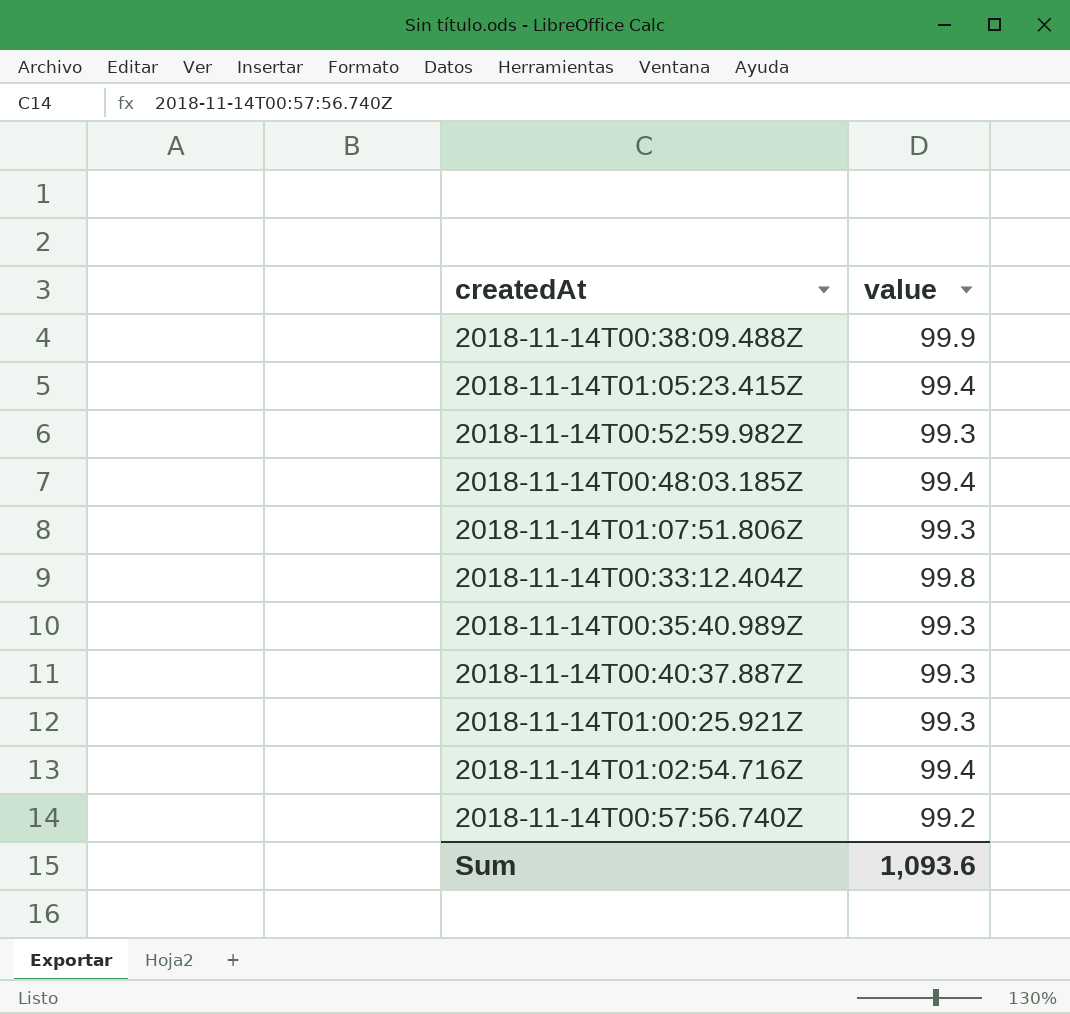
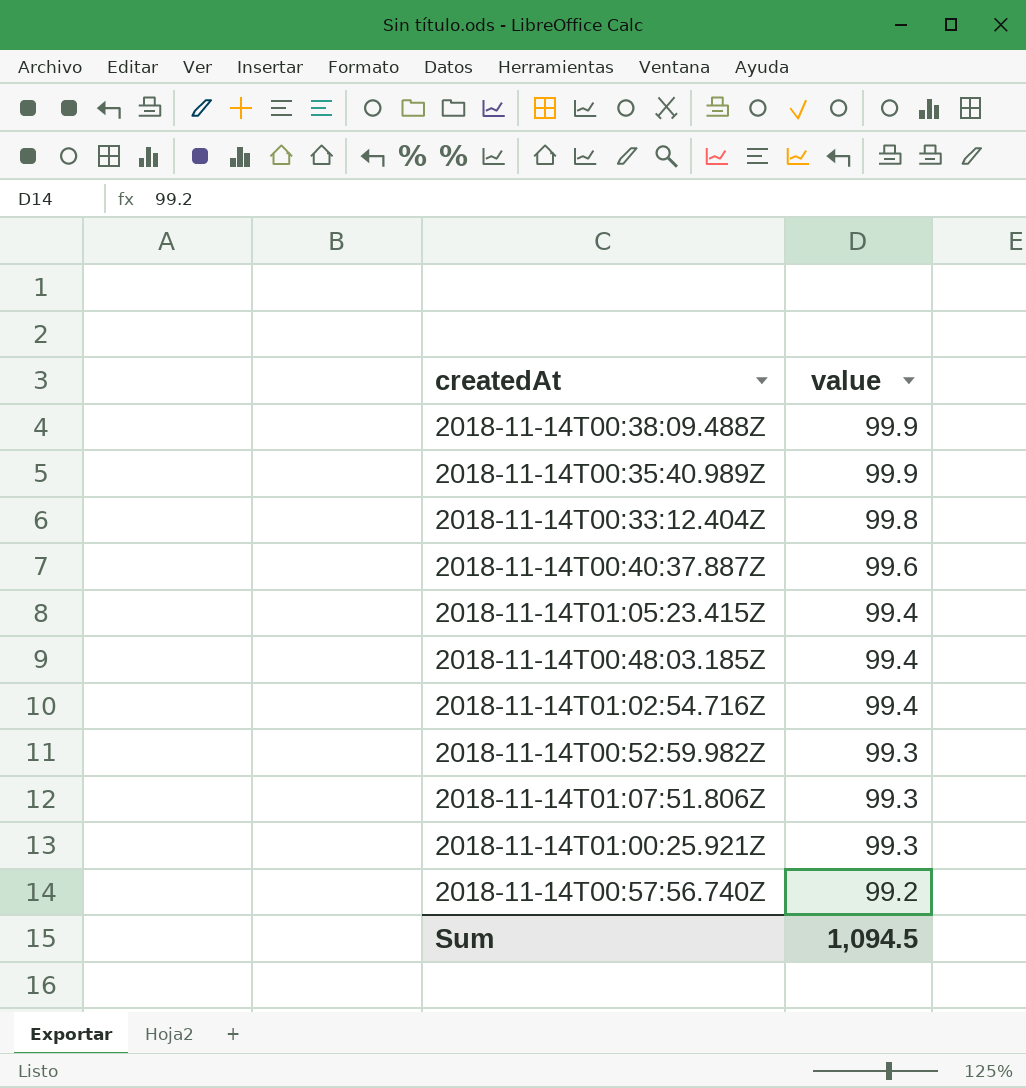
row order: none -> value descending
2018-11-14T00:35:40.989Z | value: 99.3 -> 99.9
2018-11-14T00:40:37.887Z | value: 99.3 -> 99.6
Sum | value: 1,093.6 -> 1,094.5

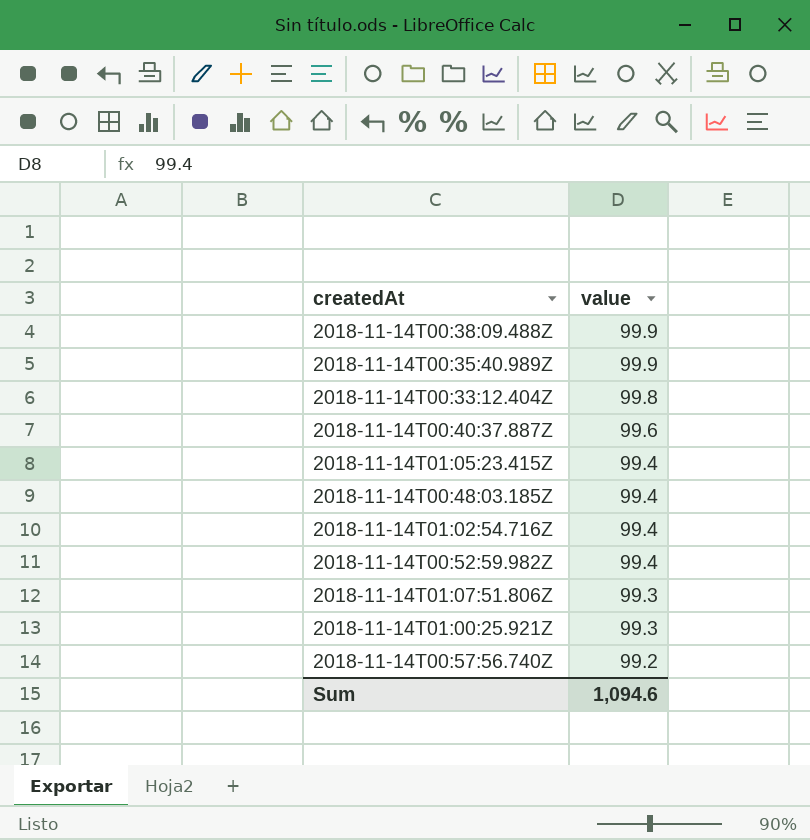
2018-11-14T00:52:59.982Z | value: 99.3 -> 99.4
Sum | value: 1,094.5 -> 1,094.6

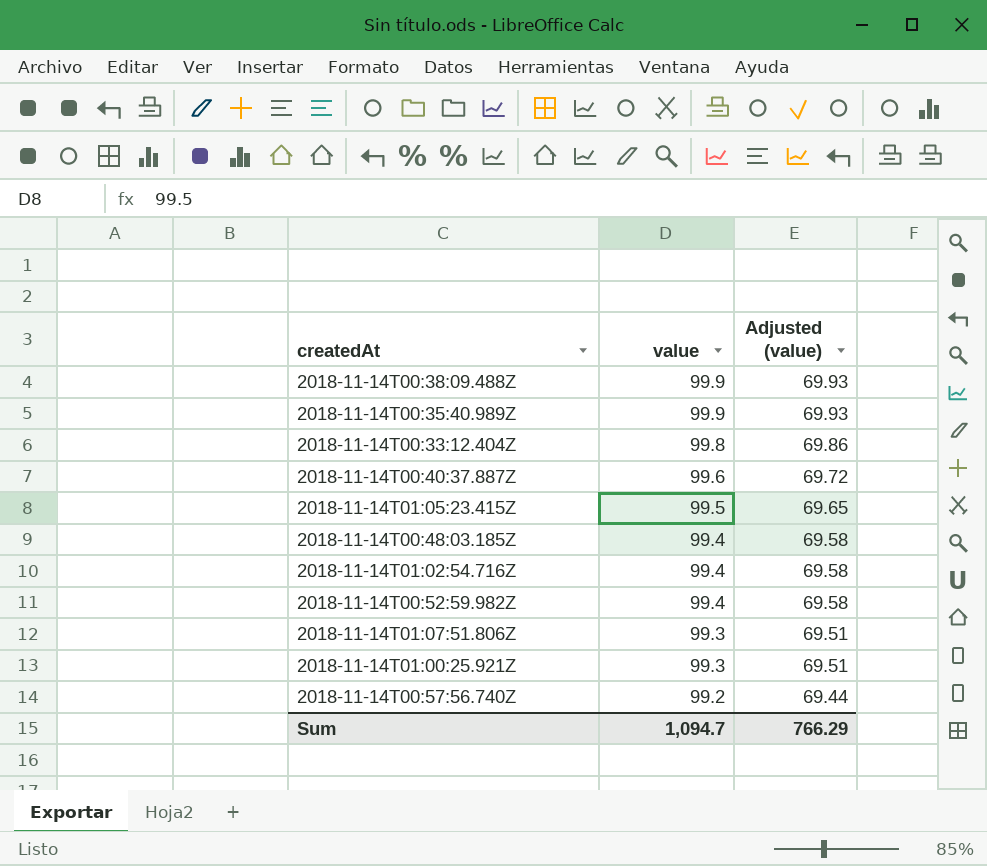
column Adjusted (value) | formula: none -> [value] * 0.7
2018-11-14T01:05:23.415Z | value: 99.4 -> 99.5
Sum | value: 1,094.6 -> 1,094.7

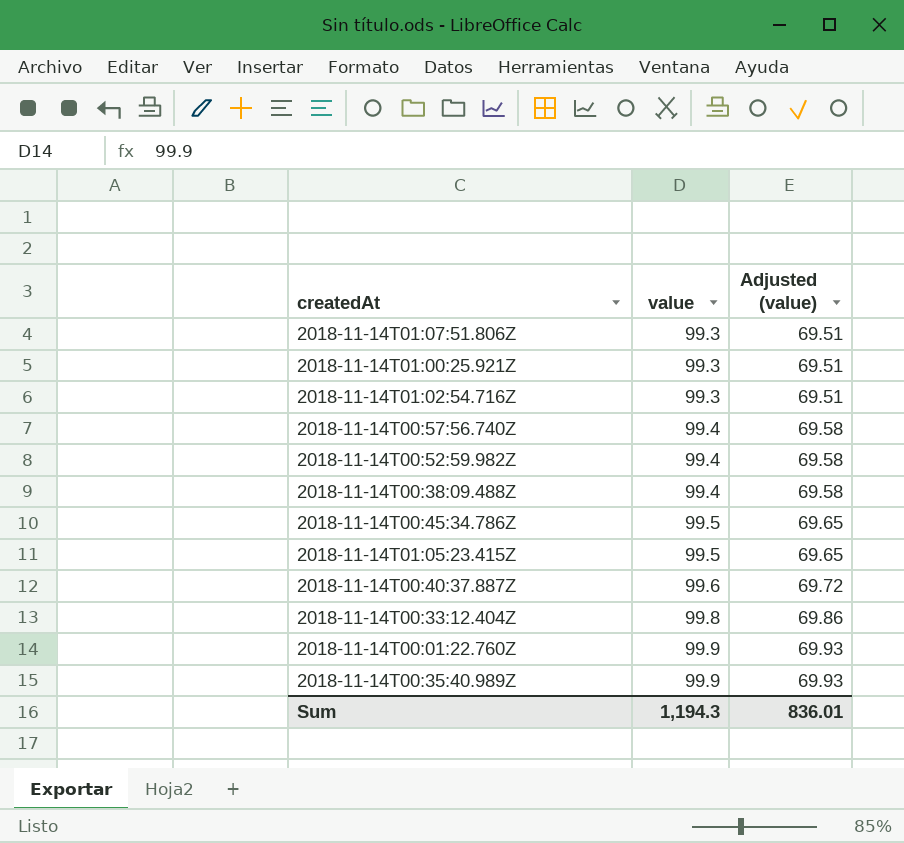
row order: value descending -> value ascending
row 2018-11-14T00:48:03.185Z: 99.4 | 69.58 -> none
2018-11-14T01:02:54.716Z | value: 99.4 -> 99.3
2018-11-14T01:02:54.716Z | Adjusted (value): 69.58 -> 69.51
2018-11-14T00:57:56.740Z | value: 99.2 -> 99.4
2018-11-14T00:57:56.740Z | Adjusted (value): 69.44 -> 69.58
2018-11-14T00:38:09.488Z | value: 99.9 -> 99.4
2018-11-14T00:38:09.488Z | Adjusted (value): 69.93 -> 69.58
row 2018-11-14T00:45:34.786Z: none -> 99.5 | 69.65
row 2018-11-14T00:01:22.760Z: none -> 99.9 | 69.93
Sum | value: 1,094.7 -> 1,194.3
Sum | Adjusted (value): 766.29 -> 836.01

